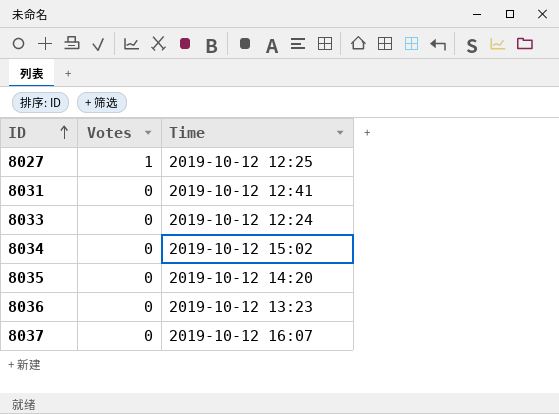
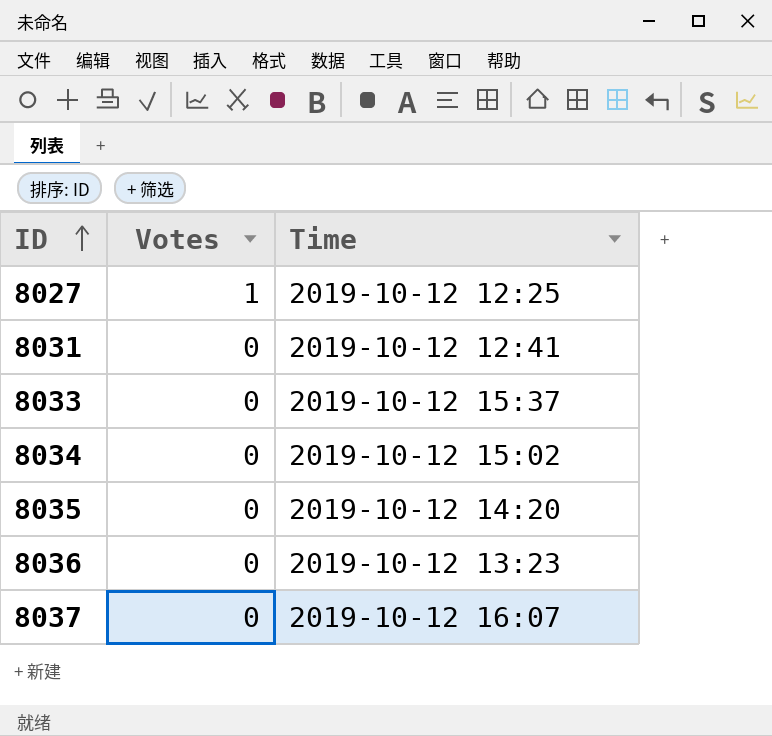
8033 | Time: 2019-10-12 12:24 -> 2019-10-12 15:37

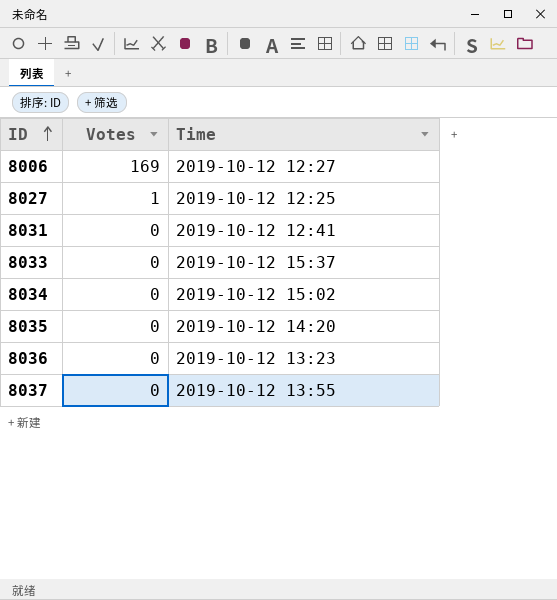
row 8006: none -> 169 | 2019-10-12 12:27
8037 | Time: 2019-10-12 16:07 -> 2019-10-12 13:55

